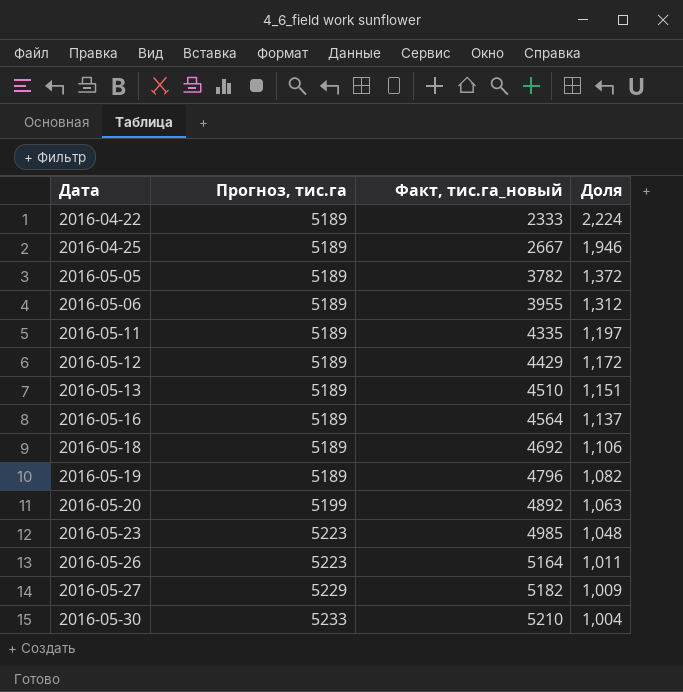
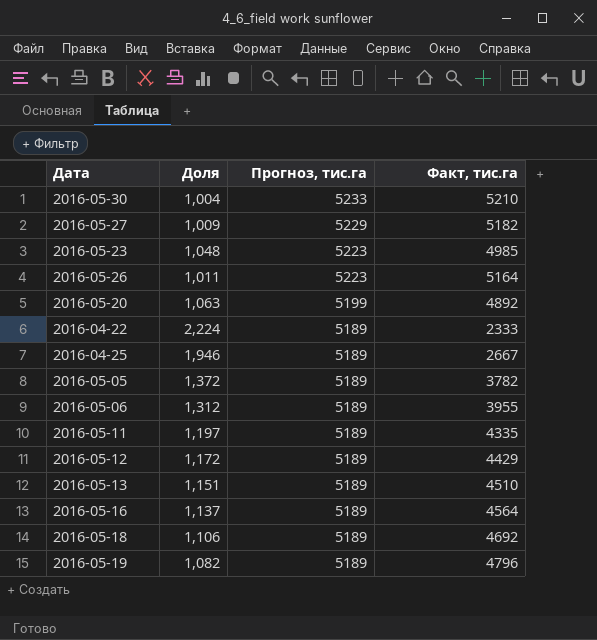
row order: Дата ascending -> Прогноз, тис.га descending
column Доля | position: 4 -> 2
column name: Факт, тис.га_новый -> Факт, тис.га

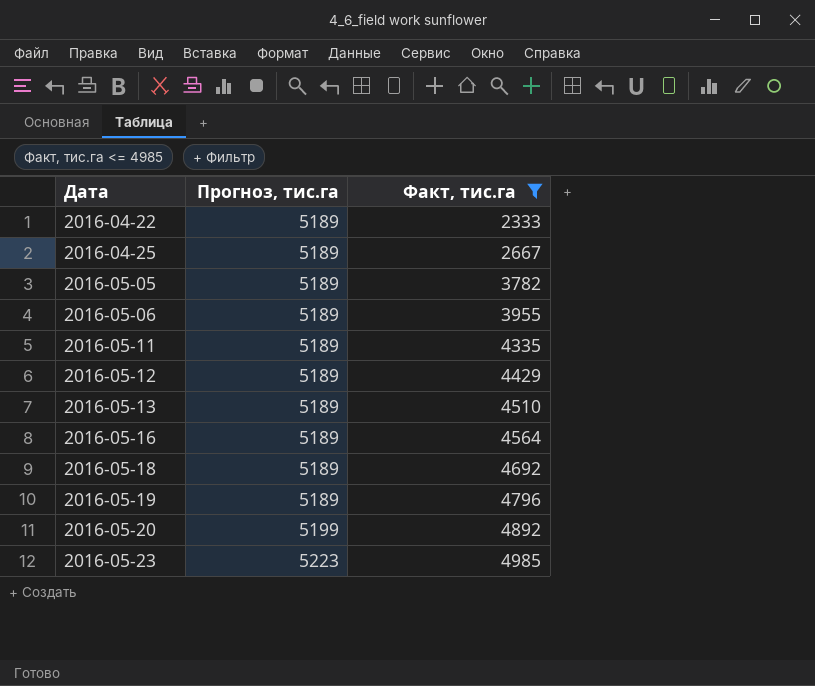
filter: none -> Факт, тис.га <= 4985
row order: Прогноз, тис.га descending -> Дата ascending
column Доля | formula: [Прогноз, тис.га] / [Факт, тис.га] -> none

